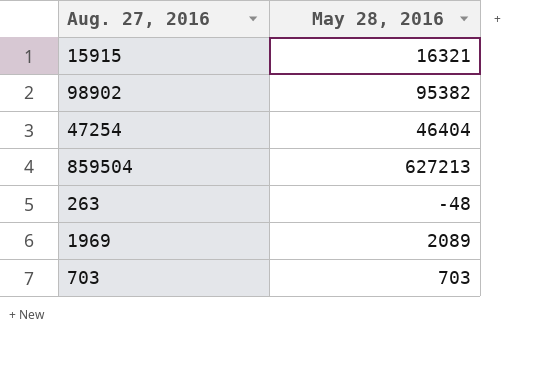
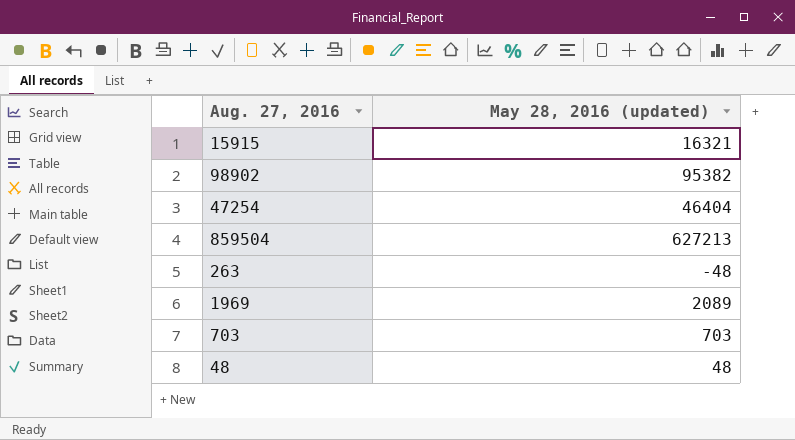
column name: May 28, 2016 -> May 28, 2016 (updated)
row 48: none -> 48

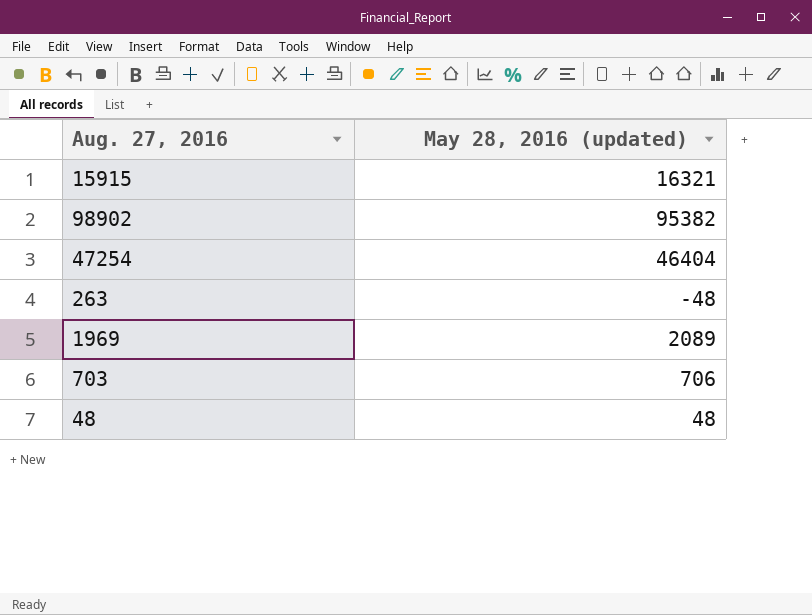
row 859504: 627213 -> none
703 | May 28, 2016 (updated): 703 -> 706

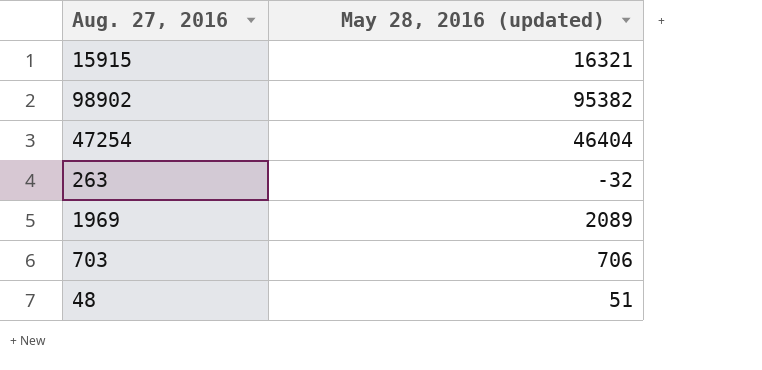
263 | May 28, 2016 (updated): -48 -> -32
48 | May 28, 2016 (updated): 48 -> 51

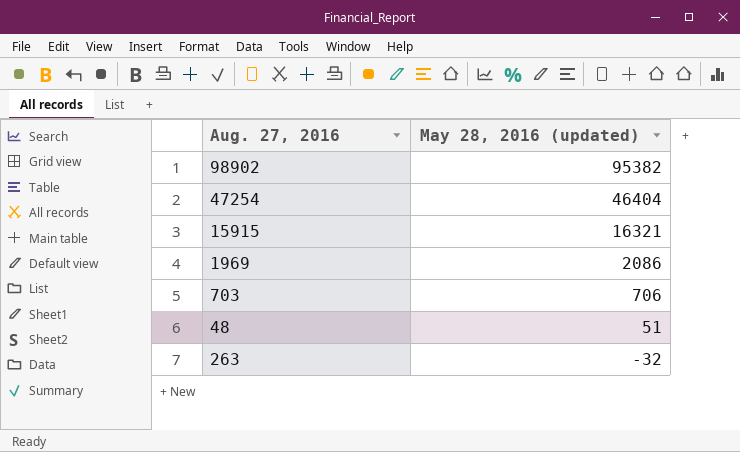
row order: none -> May 28, 2016 (updated) descending
1969 | May 28, 2016 (updated): 2089 -> 2086

